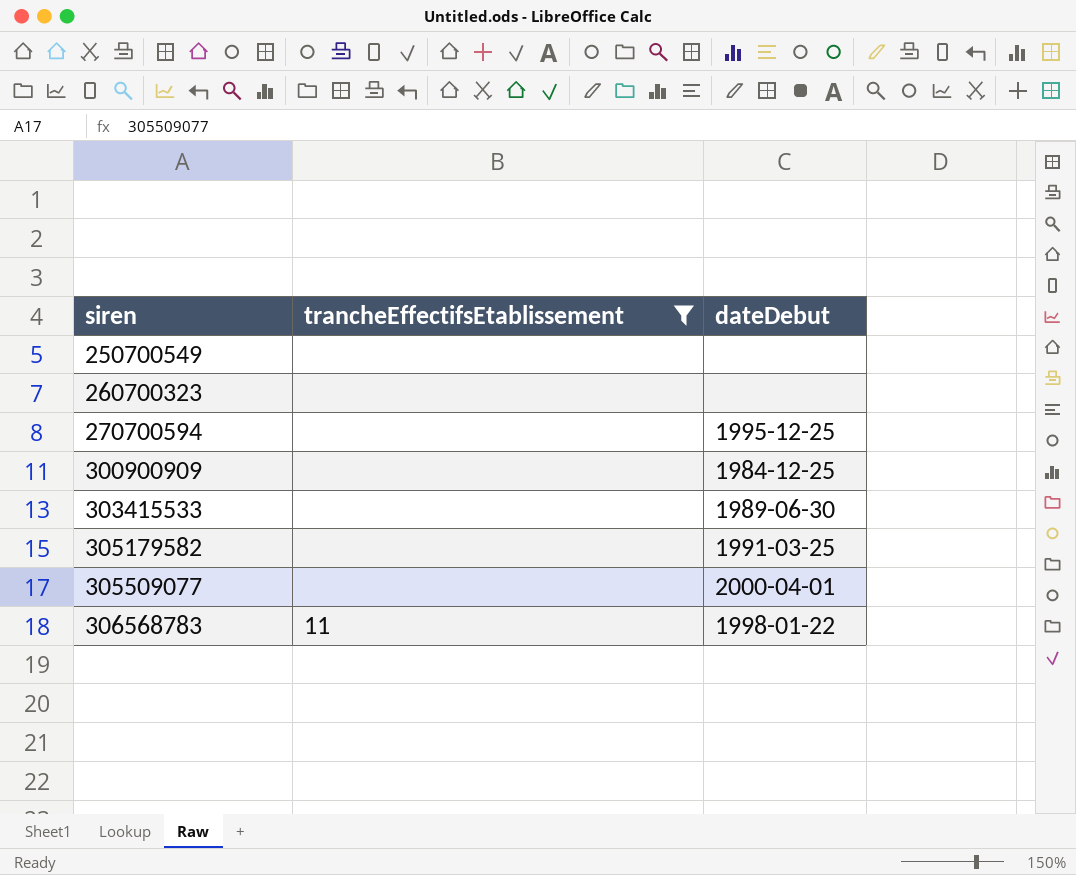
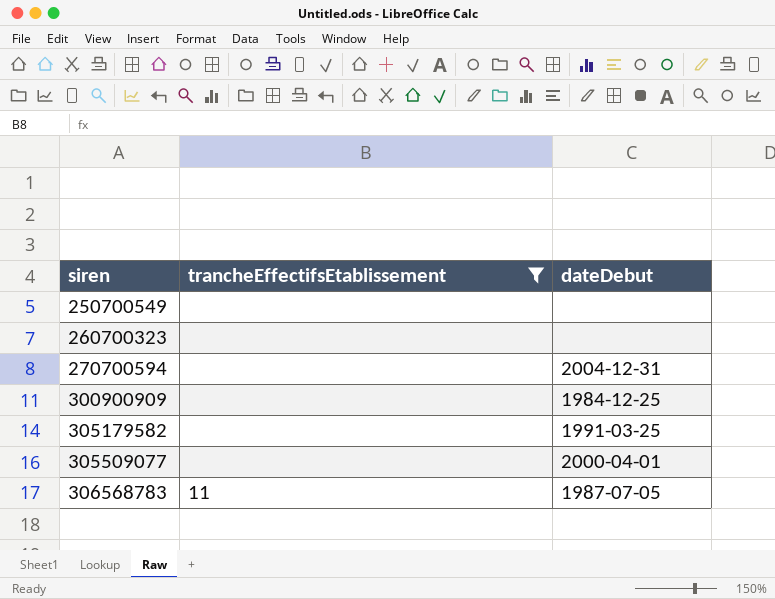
row 303415533: none | 1989-06-30 -> none
270700594 | dateDebut: 1995-12-25 -> 2004-12-31
306568783 | dateDebut: 1998-01-22 -> 1987-07-05

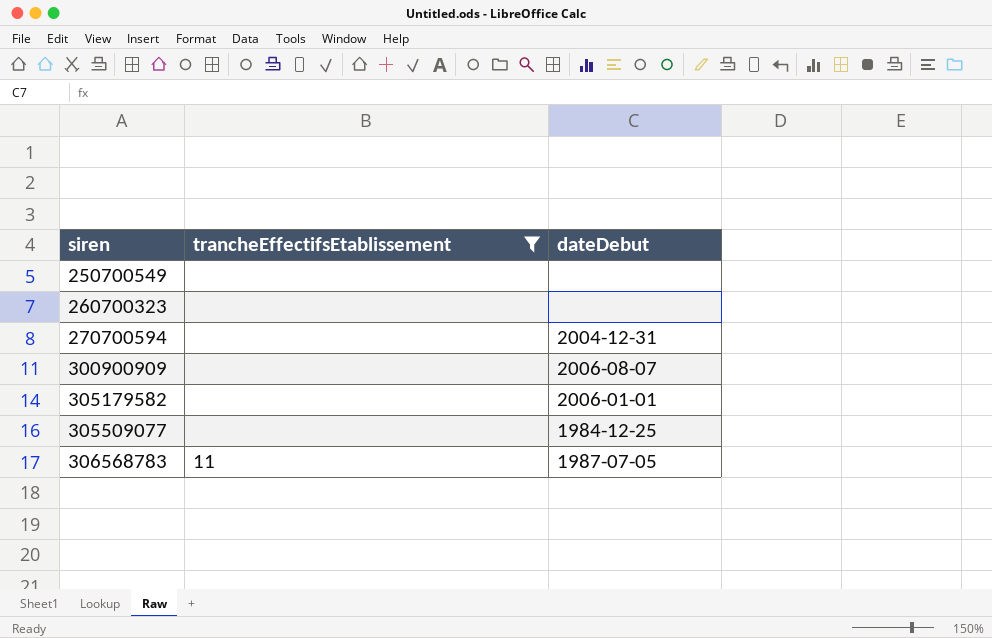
300900909 | dateDebut: 1984-12-25 -> 2006-08-07
305179582 | dateDebut: 1991-03-25 -> 2006-01-01
305509077 | dateDebut: 2000-04-01 -> 1984-12-25

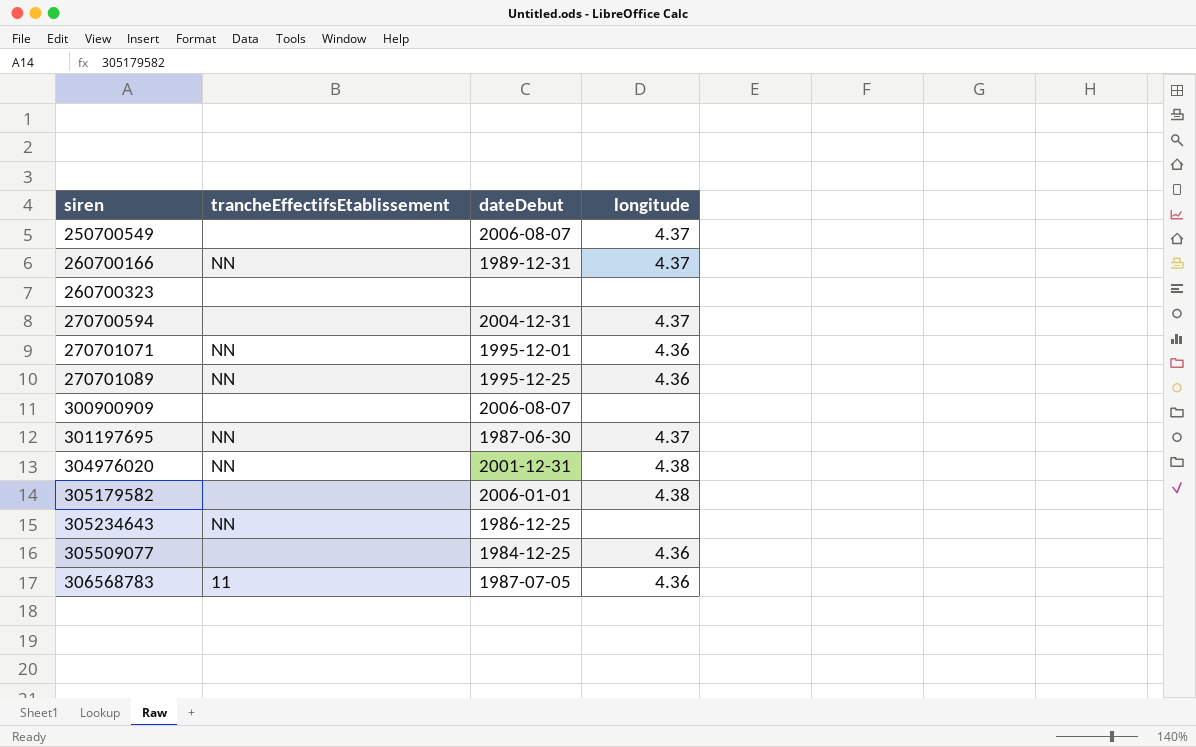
filter: trancheEffectifsEtablissement != NN -> none
column longitude | position: none -> 4
250700549 | dateDebut: none -> 2006-08-07

